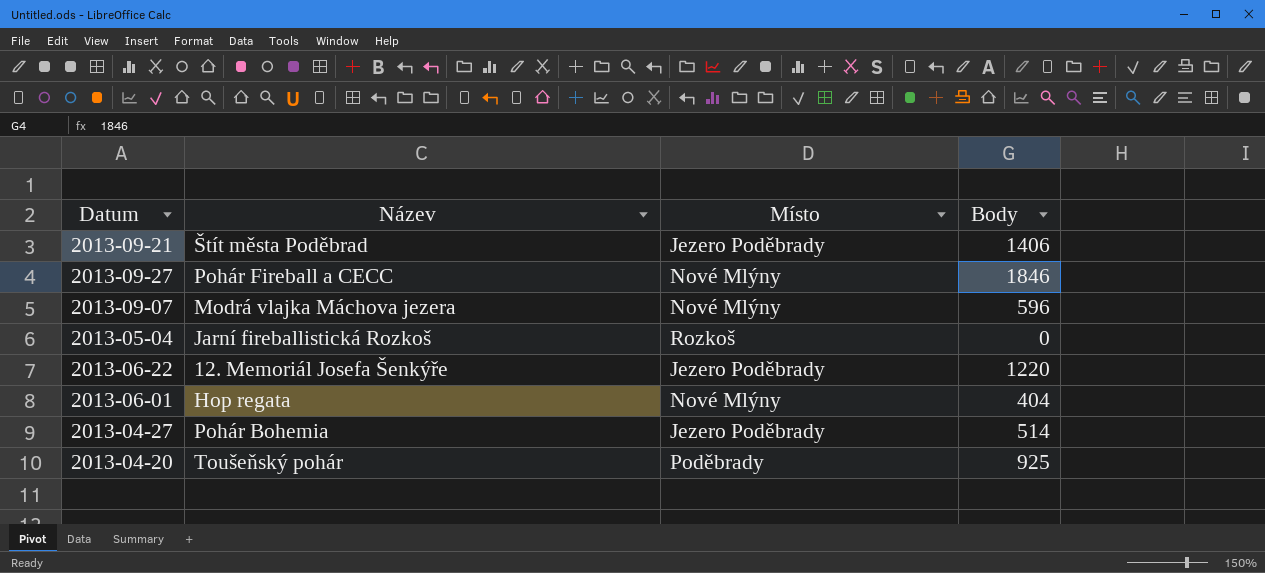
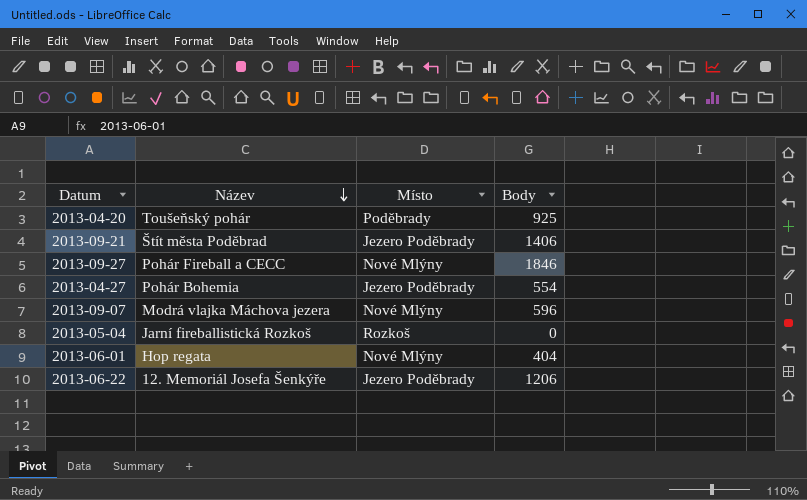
row order: none -> Název descending
2013-04-27 | Body: 514 -> 554
2013-06-22 | Body: 1220 -> 1206

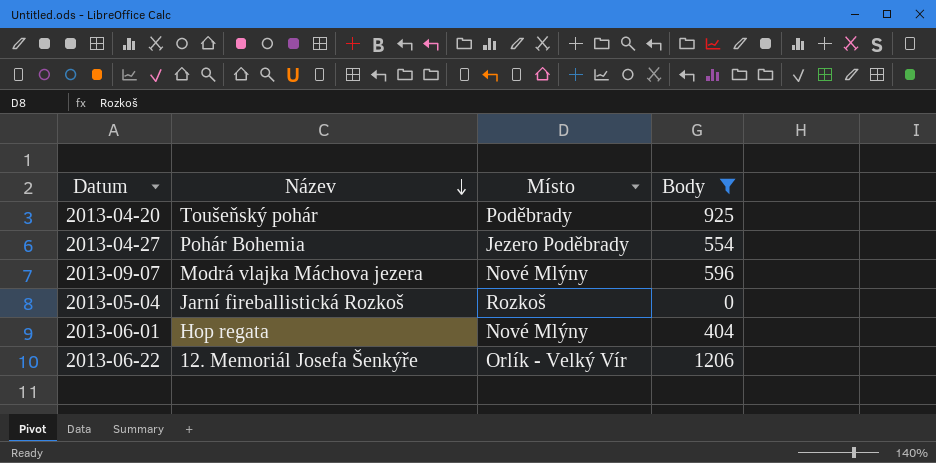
filter: none -> Body <= 1206
2013-06-22 | Místo: Jezero Poděbrady -> Orlík - Velký Vír

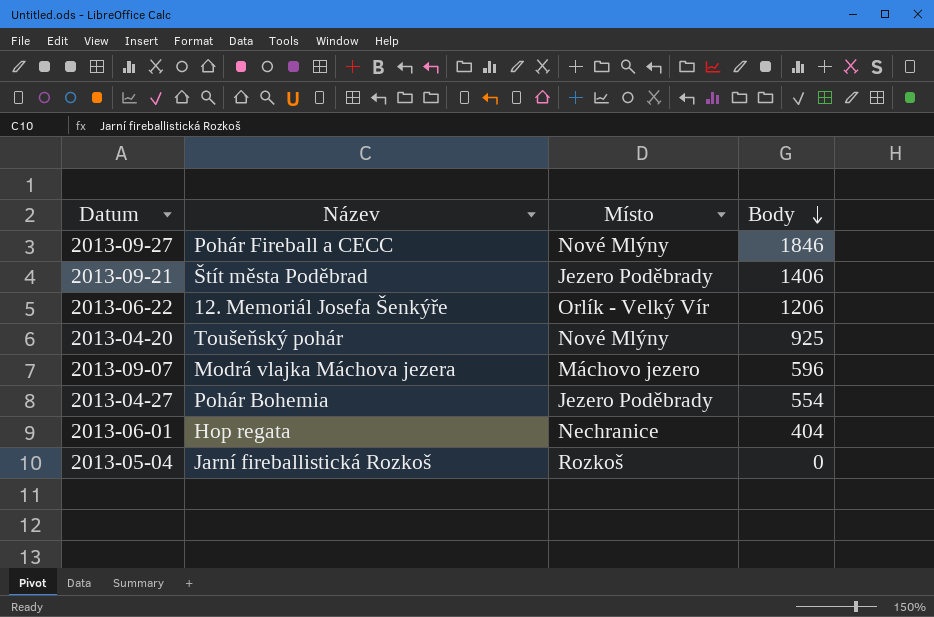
filter: Body <= 1206 -> none
row order: Název descending -> Body descending
2013-04-20 | Místo: Poděbrady -> Nové Mlýny
2013-09-07 | Místo: Nové Mlýny -> Máchovo jezero
2013-06-01 | Místo: Nové Mlýny -> Nechranice

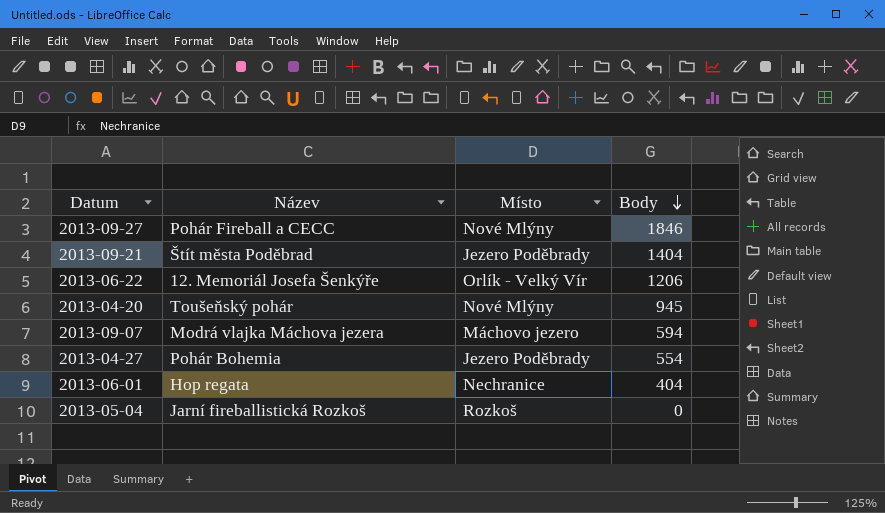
2013-09-21 | Body: 1406 -> 1404
2013-04-20 | Body: 925 -> 945
2013-09-07 | Body: 596 -> 594

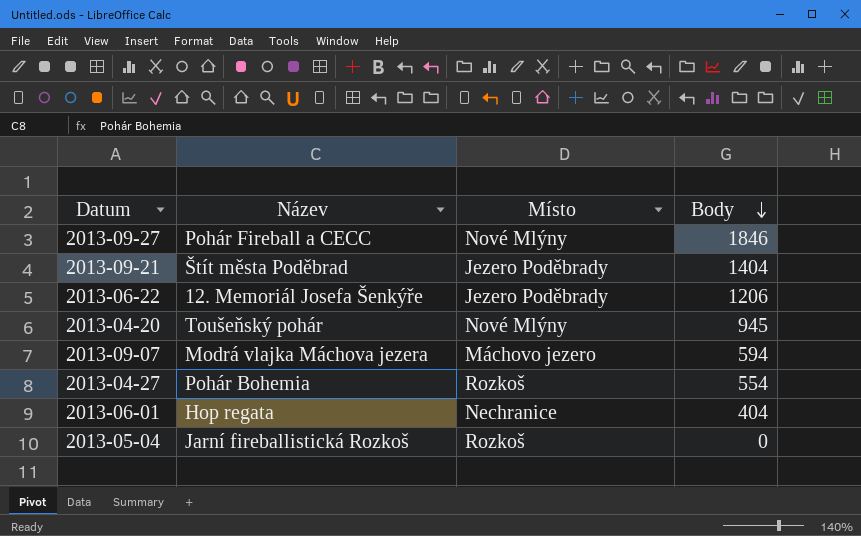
2013-06-22 | Místo: Orlík - Velký Vír -> Jezero Poděbrady
2013-04-27 | Místo: Jezero Poděbrady -> Rozkoš

